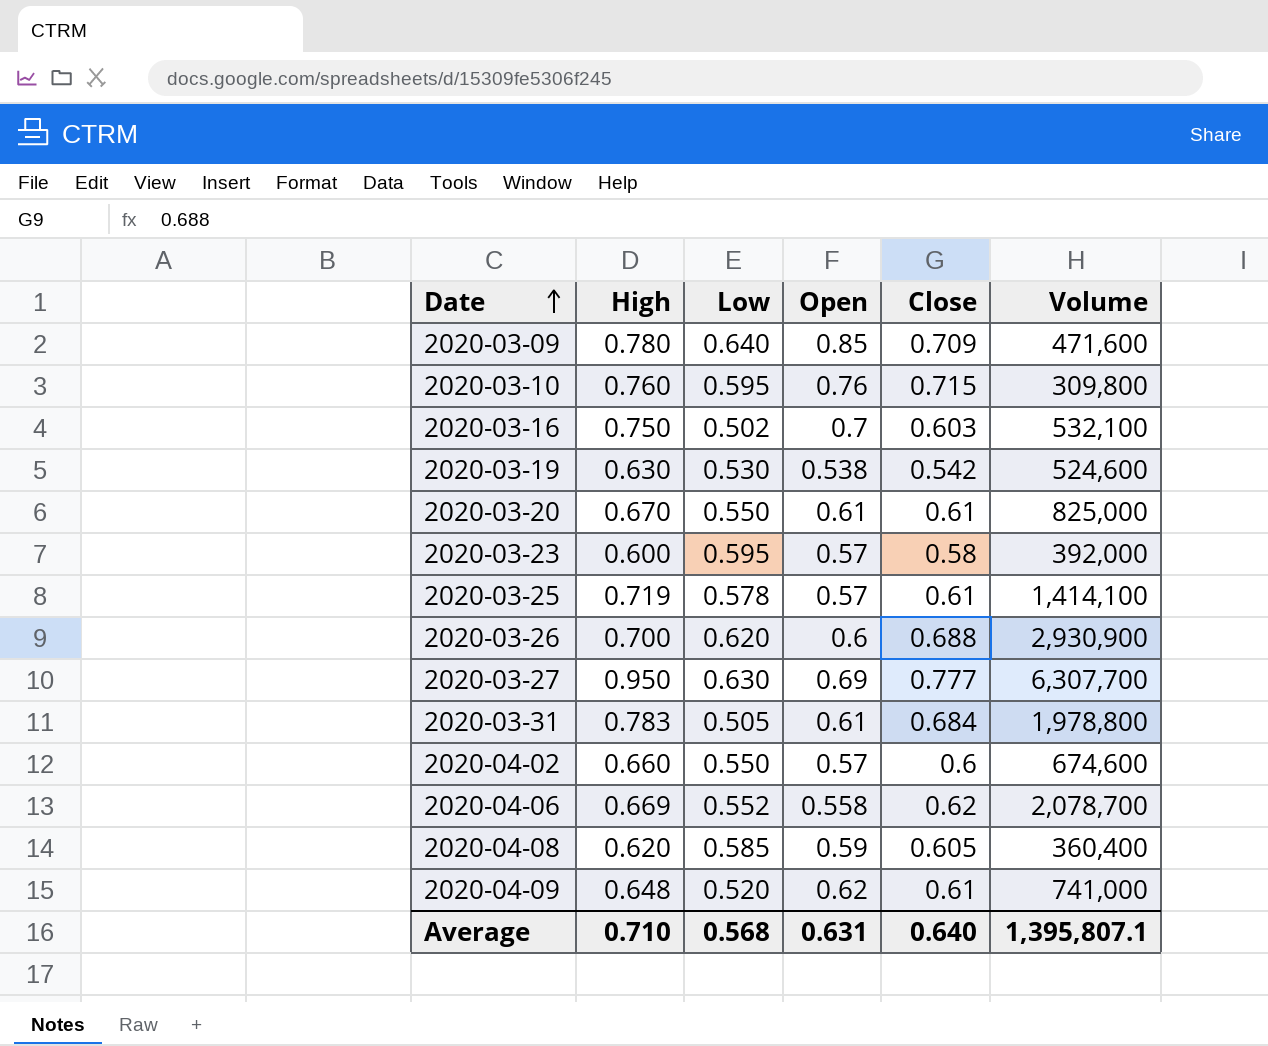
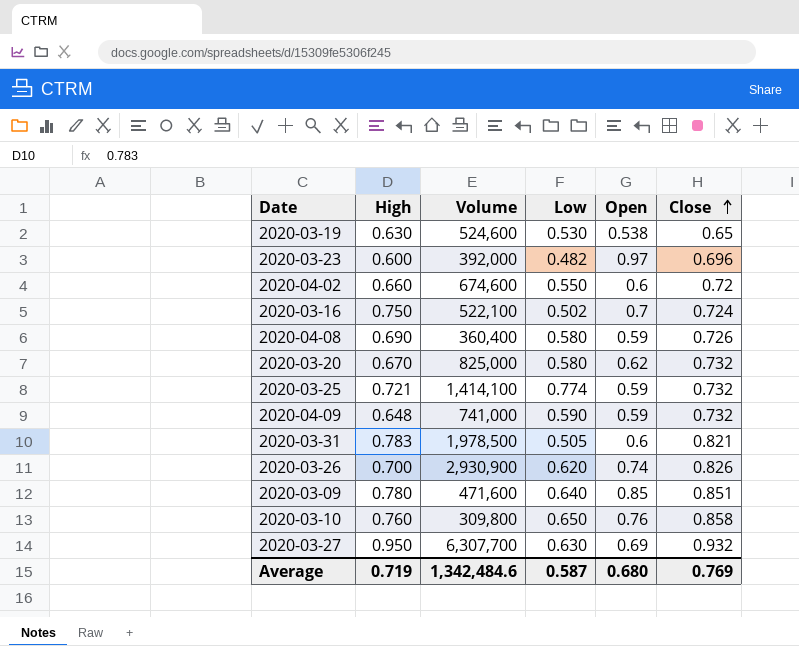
row order: Date ascending -> Close ascending
column Volume | position: 6 -> 3
row 2020-04-06: 0.669 | 0.552 | 0.558 | 0.62 | 2,078,700 -> none
2020-03-19 | Close: 0.542 -> 0.65
2020-03-23 | Low: 0.595 -> 0.482
2020-03-23 | Open: 0.57 -> 0.97
2020-03-23 | Close: 0.58 -> 0.696
2020-04-02 | Open: 0.57 -> 0.6
2020-04-02 | Close: 0.6 -> 0.72
2020-03-16 | Volume: 532,100 -> 522,100
2020-03-16 | Close: 0.603 -> 0.724
2020-04-08 | High: 0.620 -> 0.690
2020-04-08 | Low: 0.585 -> 0.580
2020-04-08 | Close: 0.605 -> 0.726
2020-03-20 | Low: 0.550 -> 0.580
2020-03-20 | Open: 0.61 -> 0.62
2020-03-20 | Close: 0.61 -> 0.732
2020-03-25 | High: 0.719 -> 0.721
2020-03-25 | Low: 0.578 -> 0.774
2020-03-25 | Open: 0.57 -> 0.59
2020-03-25 | Close: 0.61 -> 0.732
2020-04-09 | Low: 0.520 -> 0.590
2020-04-09 | Open: 0.62 -> 0.59
2020-04-09 | Close: 0.61 -> 0.732
2020-03-31 | Volume: 1,978,800 -> 1,978,500
2020-03-31 | Open: 0.61 -> 0.6
2020-03-31 | Close: 0.684 -> 0.821
2020-03-26 | Open: 0.6 -> 0.74
2020-03-26 | Close: 0.688 -> 0.826
2020-03-09 | Close: 0.709 -> 0.851
2020-03-10 | Low: 0.595 -> 0.650
2020-03-10 | Close: 0.715 -> 0.858
2020-03-27 | Close: 0.777 -> 0.932
Average | High: 0.710 -> 0.719
Average | Volume: 1,395,807.1 -> 1,342,484.6
Average | Low: 0.568 -> 0.587
Average | Open: 0.631 -> 0.680
Average | Close: 0.640 -> 0.769

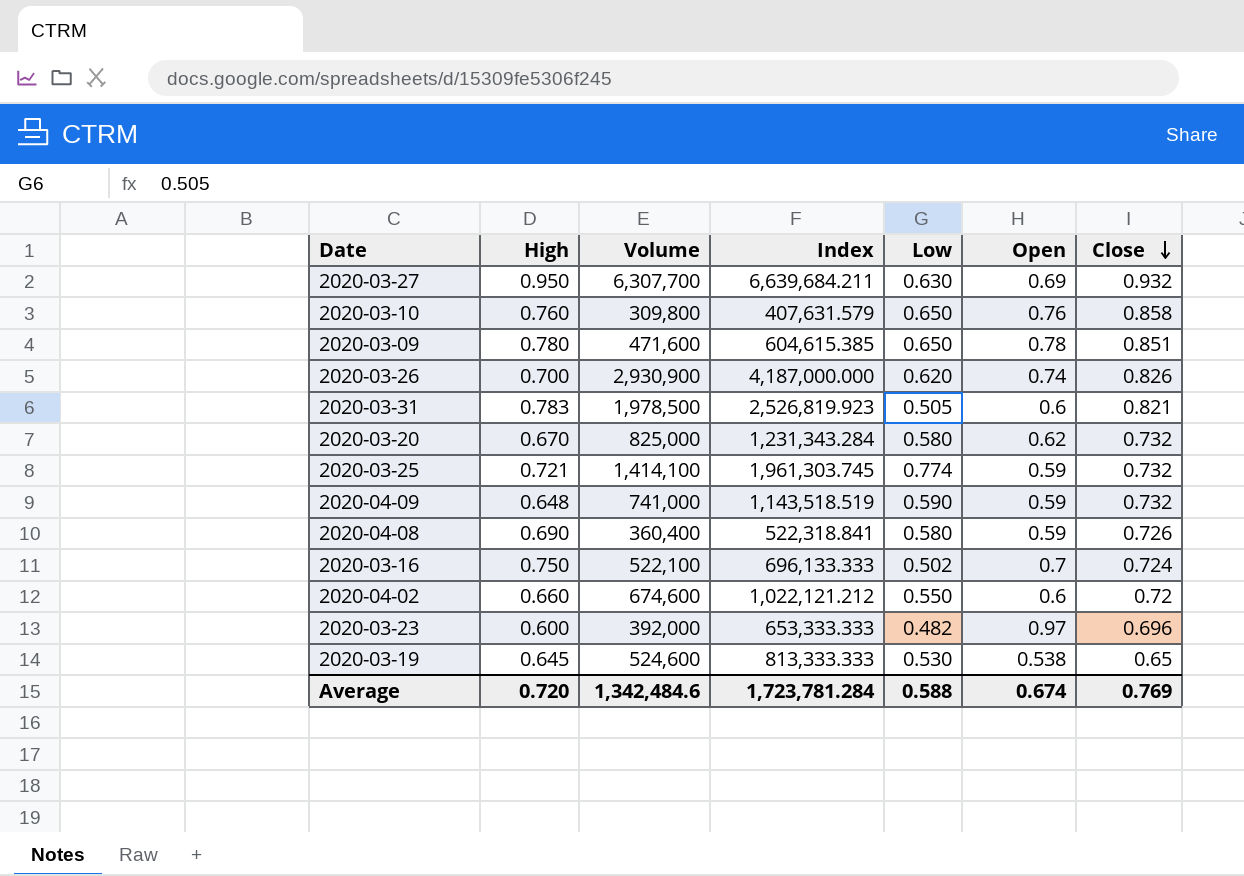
row order: Close ascending -> Close descending
column Index | formula: none -> [Volume] / [High]
2020-03-09 | Low: 0.640 -> 0.650
2020-03-09 | Open: 0.85 -> 0.78
2020-03-19 | High: 0.630 -> 0.645
Average | High: 0.719 -> 0.720
Average | Low: 0.587 -> 0.588
Average | Open: 0.680 -> 0.674

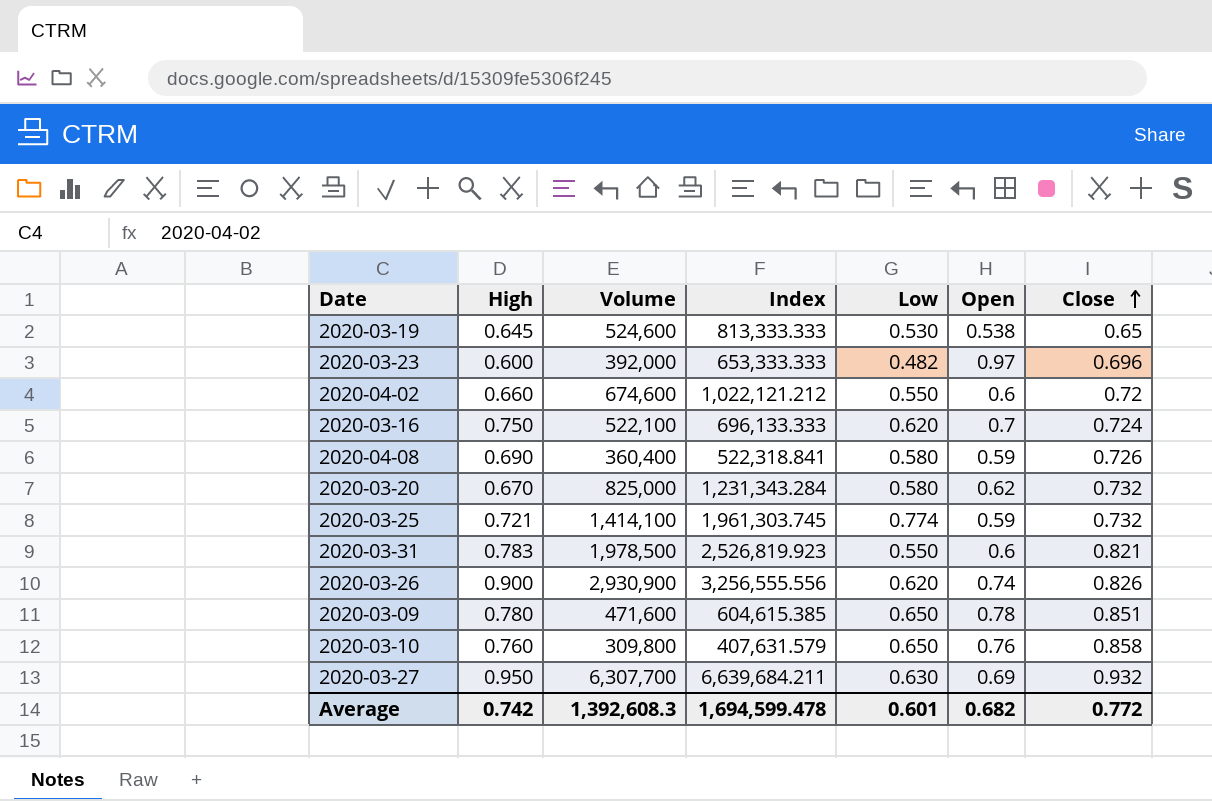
row order: Close descending -> Close ascending
row 2020-04-09: 0.648 | 741,000 | 1,143,518.519 | 0.590 | 0.59 | 0.732 -> none
2020-03-16 | Low: 0.502 -> 0.620
2020-03-31 | Low: 0.505 -> 0.550
2020-03-26 | High: 0.700 -> 0.900
2020-03-26 | Index: 4,187,000.000 -> 3,256,555.556
Average | High: 0.720 -> 0.742
Average | Volume: 1,342,484.6 -> 1,392,608.3
Average | Index: 1,723,781.284 -> 1,694,599.478
Average | Low: 0.588 -> 0.601
Average | Open: 0.674 -> 0.682
Average | Close: 0.769 -> 0.772

